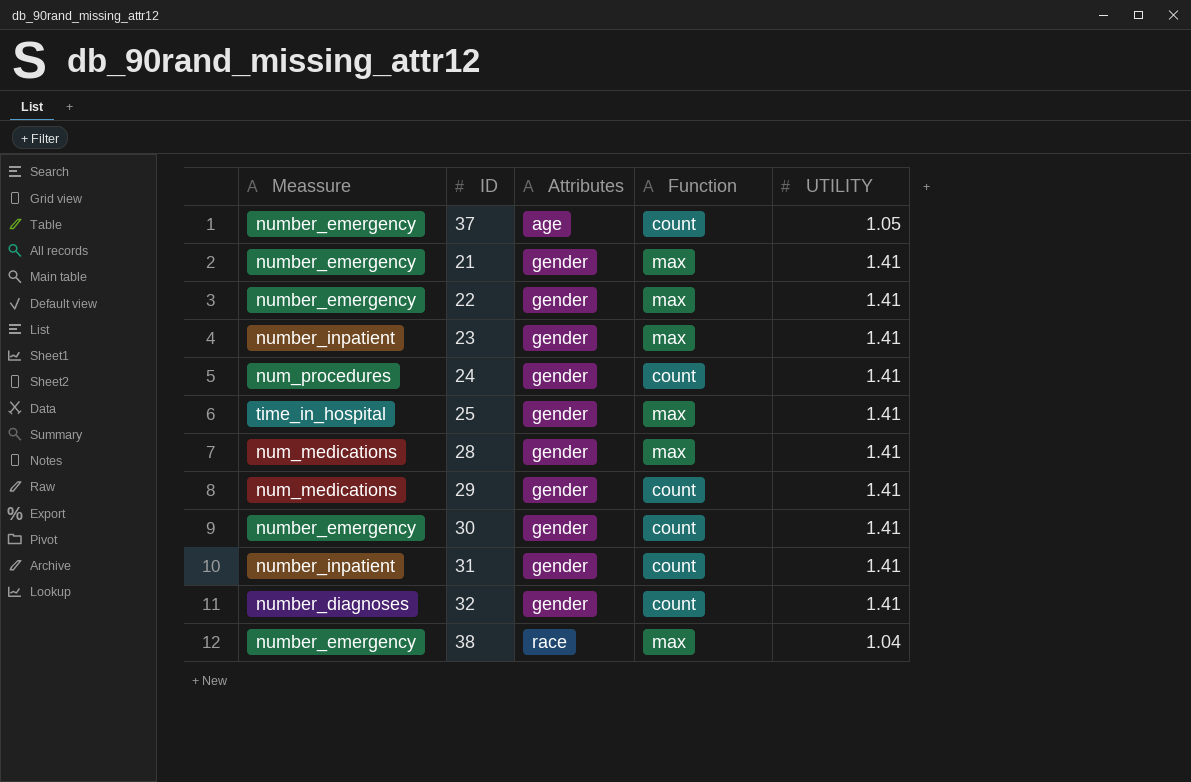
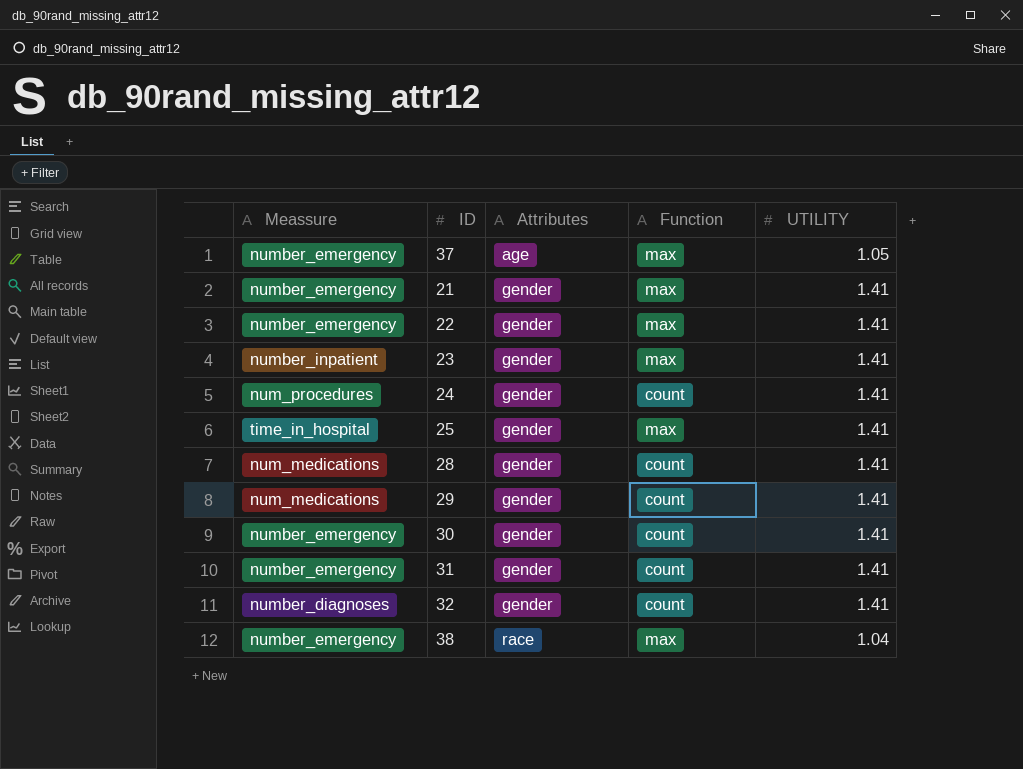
37 | Function: count -> max
28 | Function: max -> count
31 | Meassure: number_inpatient -> number_emergency

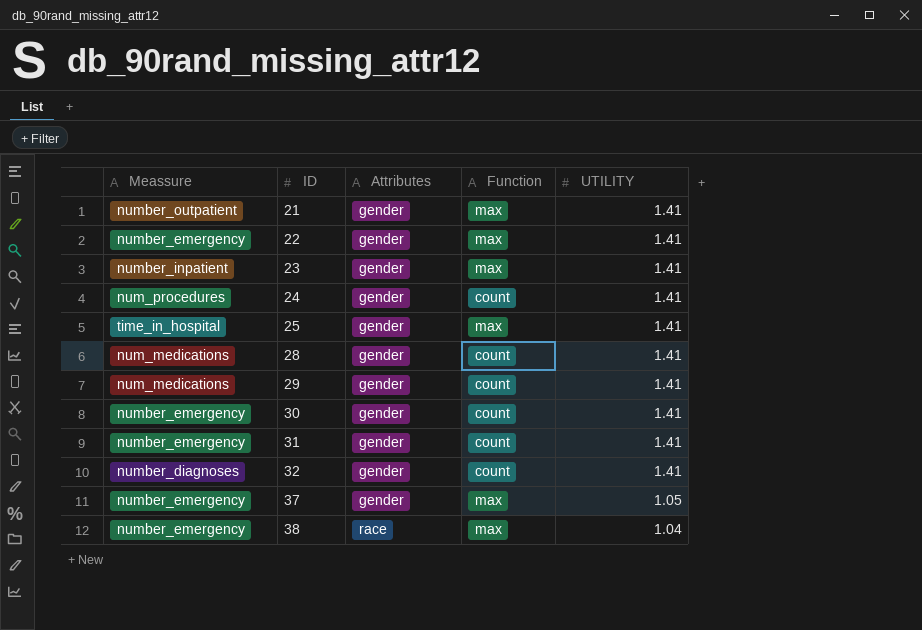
row order: Attributes ascending -> ID ascending
21 | Meassure: number_emergency -> number_outpatient
37 | Attributes: age -> gender

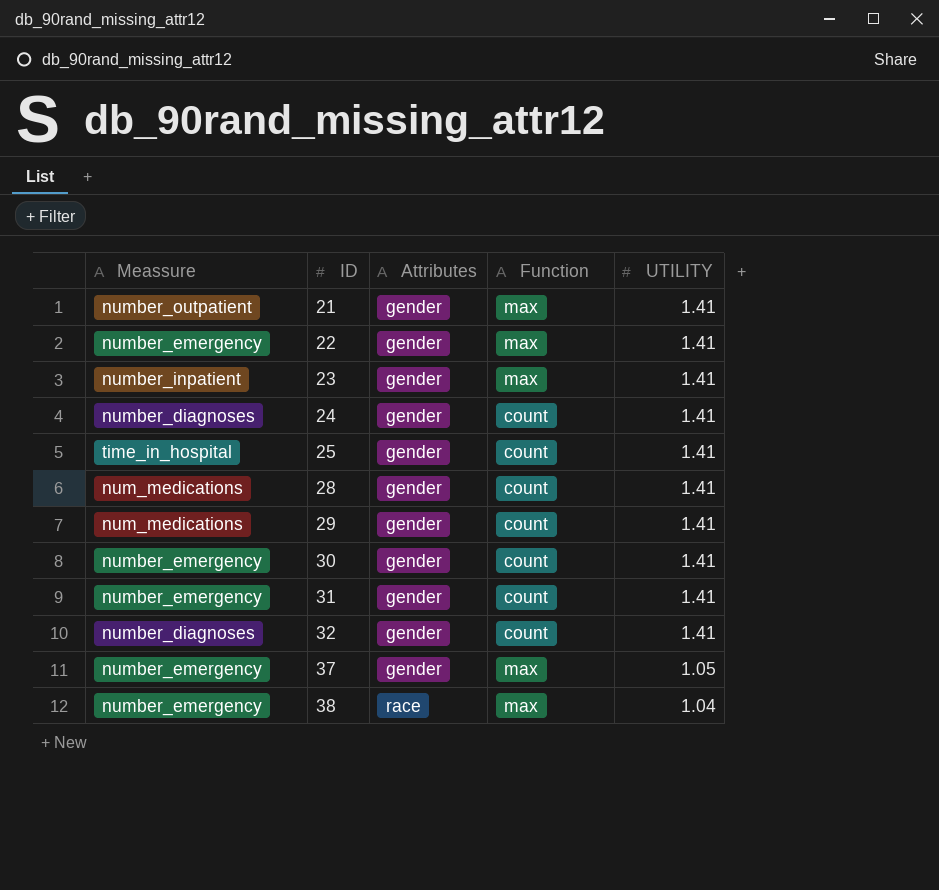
24 | Meassure: num_procedures -> number_diagnoses
25 | Function: max -> count

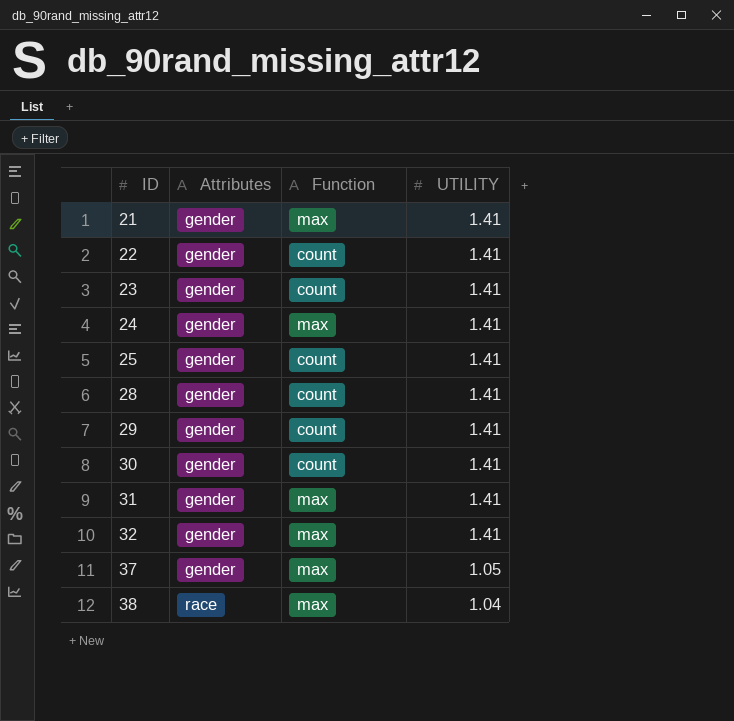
column Meassure | position: 1 -> none
22 | Function: max -> count
23 | Function: max -> count
24 | Function: count -> max
31 | Function: count -> max
32 | Function: count -> max

